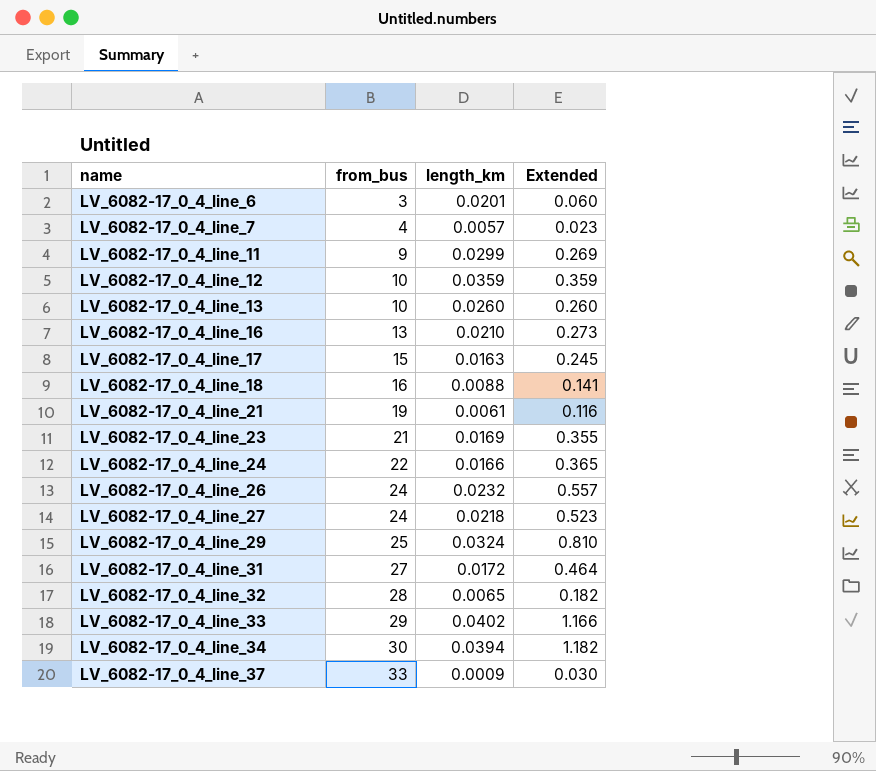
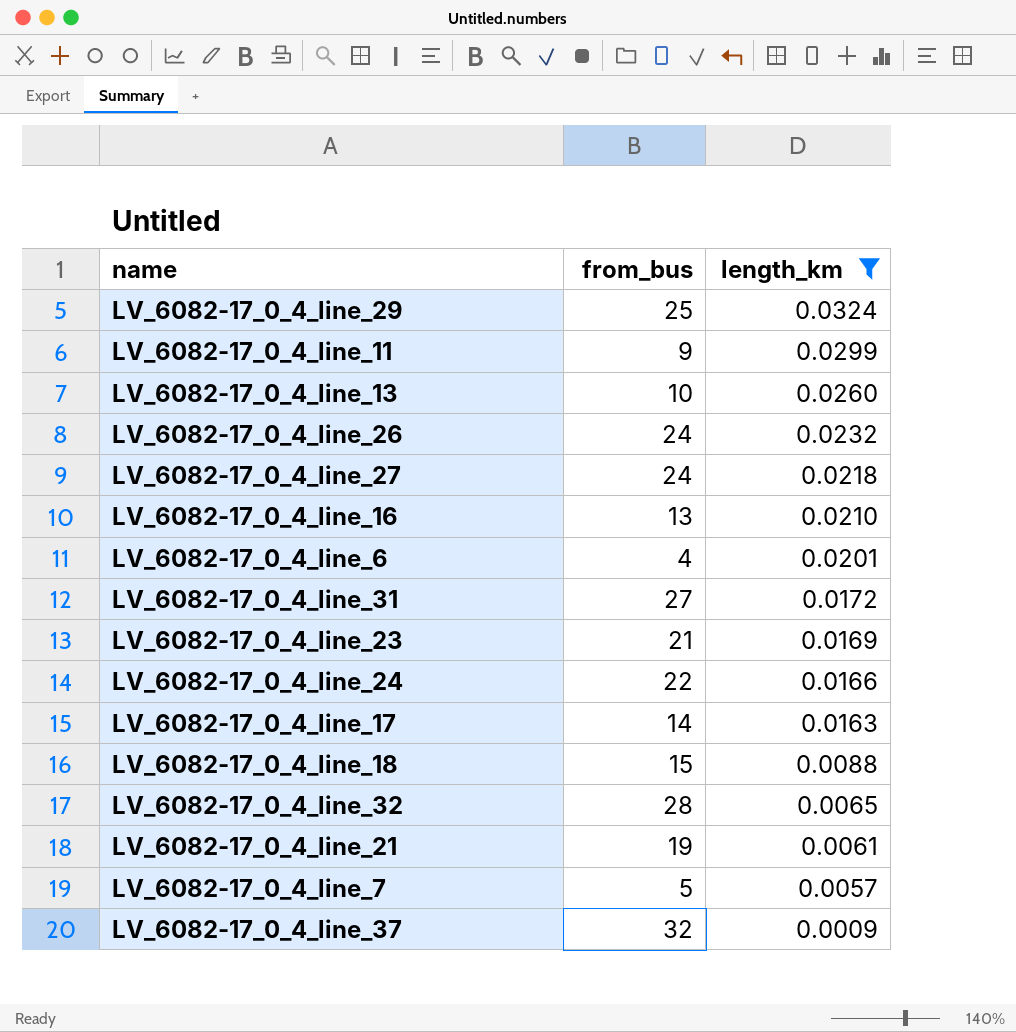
filter: none -> length_km <= 0.0324
row order: name ascending -> length_km descending
column Extended | formula: [from_bus] * [length_km] -> none
LV_6082-17_0_4_line_6 | from_bus: 3 -> 4
LV_6082-17_0_4_line_17 | from_bus: 15 -> 14
LV_6082-17_0_4_line_18 | from_bus: 16 -> 15
LV_6082-17_0_4_line_7 | from_bus: 4 -> 5
LV_6082-17_0_4_line_37 | from_bus: 33 -> 32

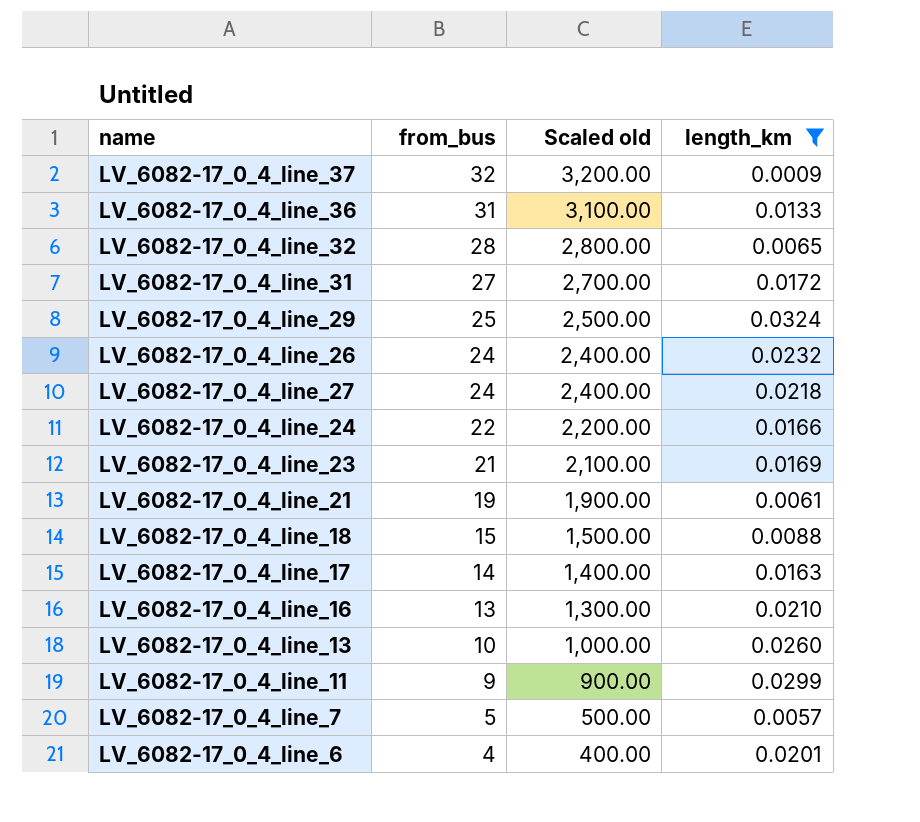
row order: length_km descending -> from_bus descending
column Scaled old | formula: none -> [from_bus] * 100
row LV_6082-17_0_4_line_36: none -> 31 | 3,100.00 | 0.0133

